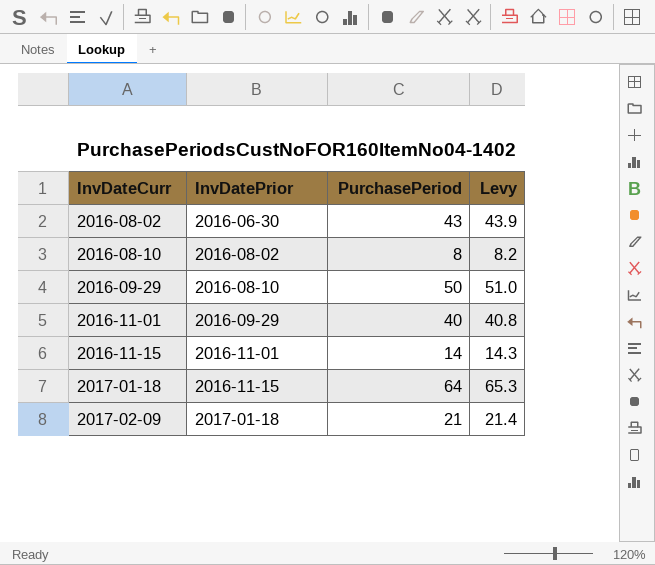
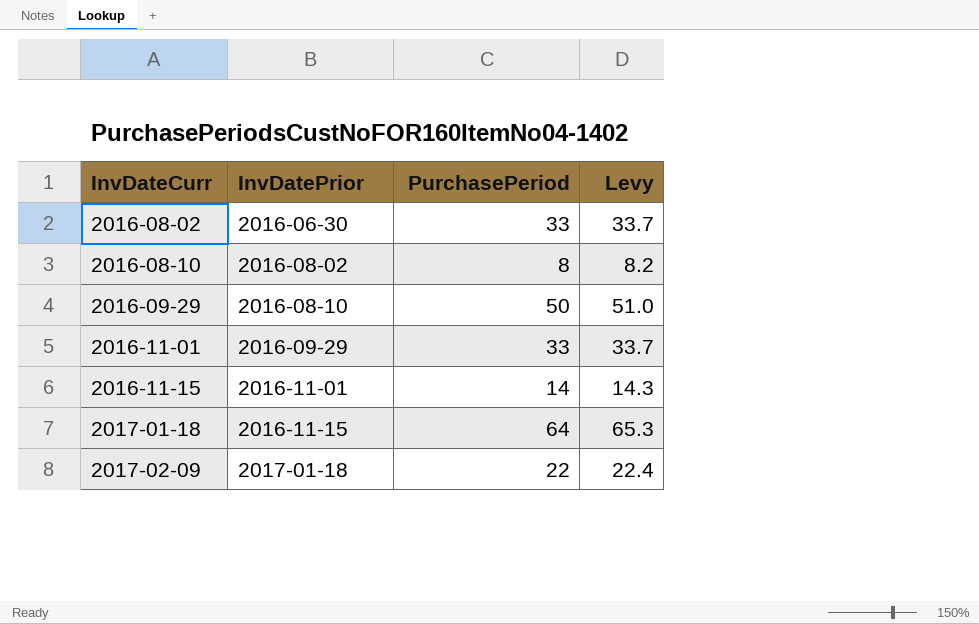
2016-08-02 | PurchasePeriod: 43 -> 33
2016-08-02 | Levy: 43.9 -> 33.7
2016-11-01 | PurchasePeriod: 40 -> 33
2016-11-01 | Levy: 40.8 -> 33.7
2017-02-09 | PurchasePeriod: 21 -> 22
2017-02-09 | Levy: 21.4 -> 22.4

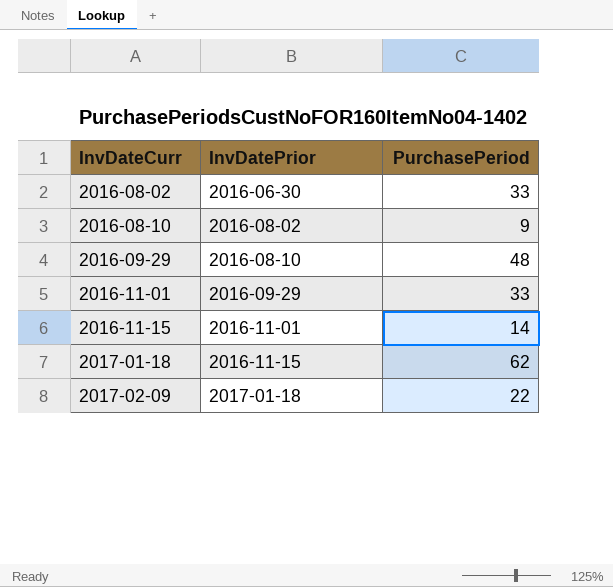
column Levy | formula: [PurchasePeriod] * 1.02 -> none
2016-08-10 | PurchasePeriod: 8 -> 9
2016-09-29 | PurchasePeriod: 50 -> 48
2017-01-18 | PurchasePeriod: 64 -> 62

